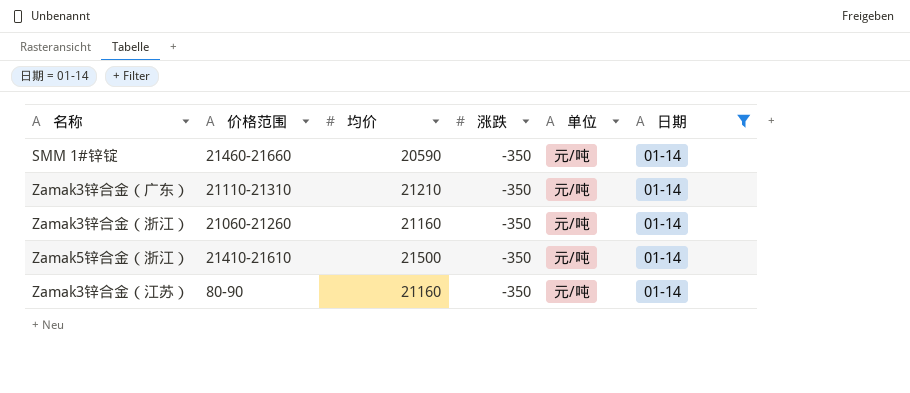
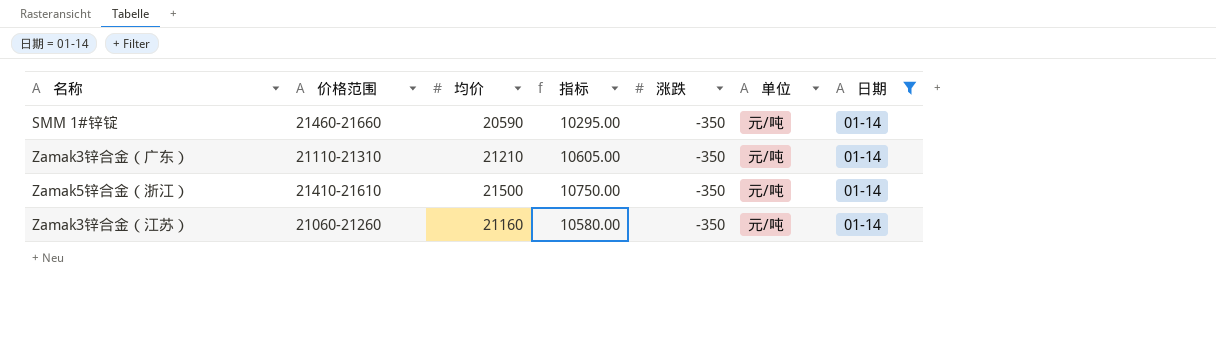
column 指标 | formula: none -> [均价] * 0.5
row Zamak3锌合金（浙江）: 21060-21260 | 21160 | -350 | 元/吨 | 01-14 -> none
Zamak3锌合金（江苏） | 价格范围: 80-90 -> 21060-21260

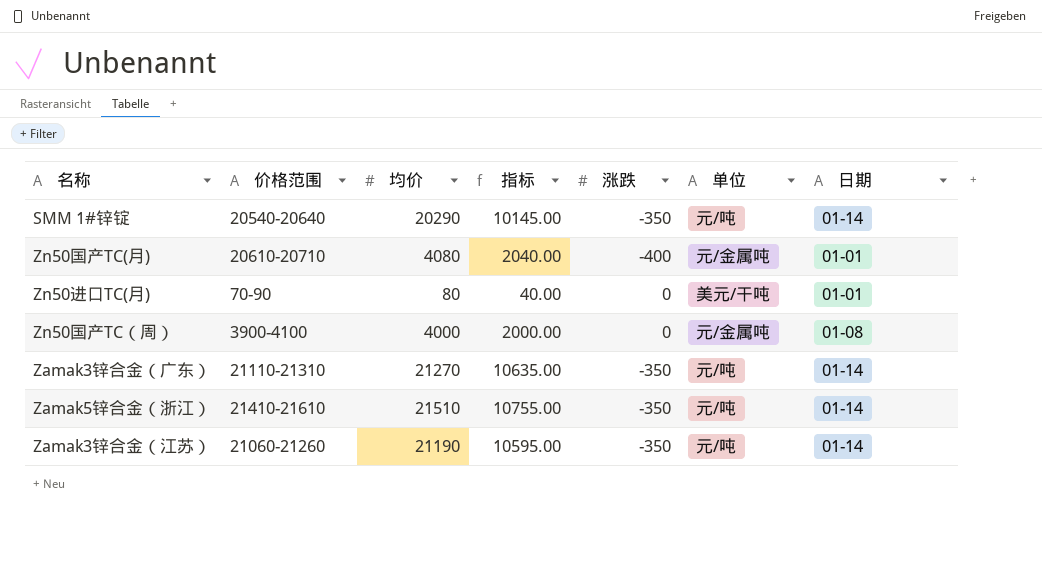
filter: 日期 = 01-14 -> none
SMM 1#锌锭 | 价格范围: 21460-21660 -> 20540-20640
SMM 1#锌锭 | 均价: 20590 -> 20290
SMM 1#锌锭 | 指标: 10295.00 -> 10145.00
Zamak3锌合金（广东） | 均价: 21210 -> 21270
Zamak3锌合金（广东） | 指标: 10605.00 -> 10635.00
Zamak5锌合金（浙江） | 均价: 21500 -> 21510
Zamak5锌合金（浙江） | 指标: 10750.00 -> 10755.00
Zamak3锌合金（江苏） | 均价: 21160 -> 21190
Zamak3锌合金（江苏） | 指标: 10580.00 -> 10595.00

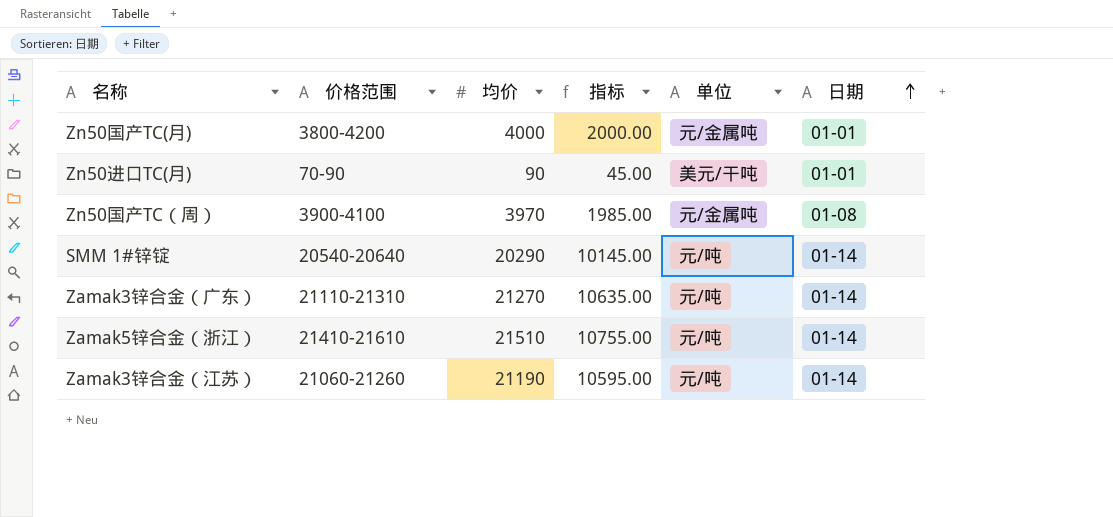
row order: none -> 日期 ascending
column 涨跌 | position: 5 -> none
Zn50国产TC(月) | 价格范围: 20610-20710 -> 3800-4200
Zn50国产TC(月) | 均价: 4080 -> 4000
Zn50国产TC(月) | 指标: 2040.00 -> 2000.00
Zn50进口TC(月) | 均价: 80 -> 90
Zn50进口TC(月) | 指标: 40.00 -> 45.00
Zn50国产TC（周） | 均价: 4000 -> 3970
Zn50国产TC（周） | 指标: 2000.00 -> 1985.00

